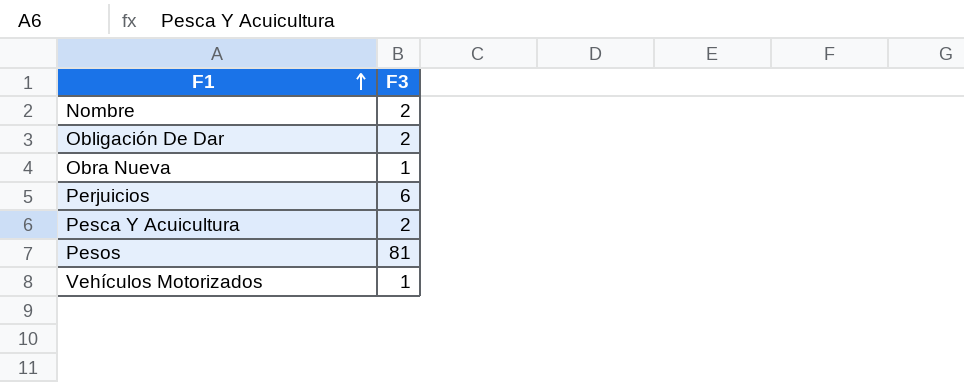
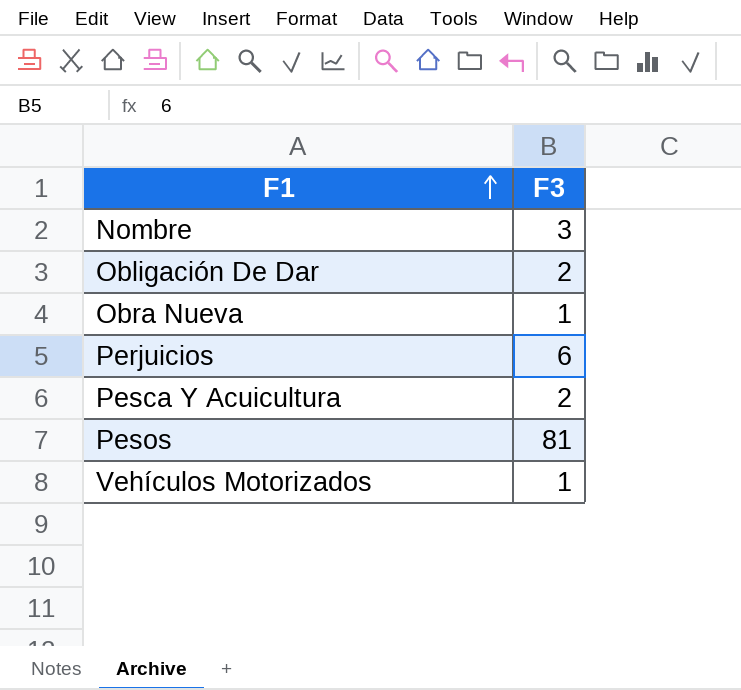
Nombre | F3: 2 -> 3

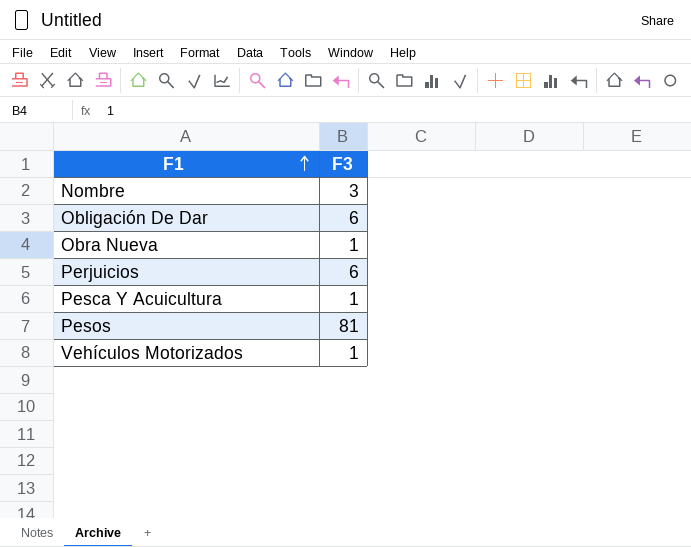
Obligación De Dar | F3: 2 -> 6
Pesca Y Acuicultura | F3: 2 -> 1

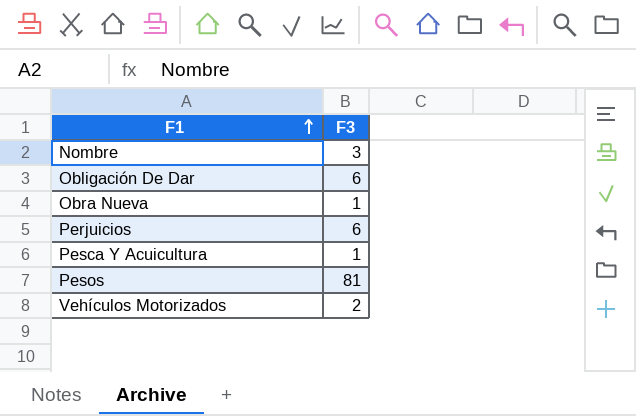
Vehículos Motorizados | F3: 1 -> 2

